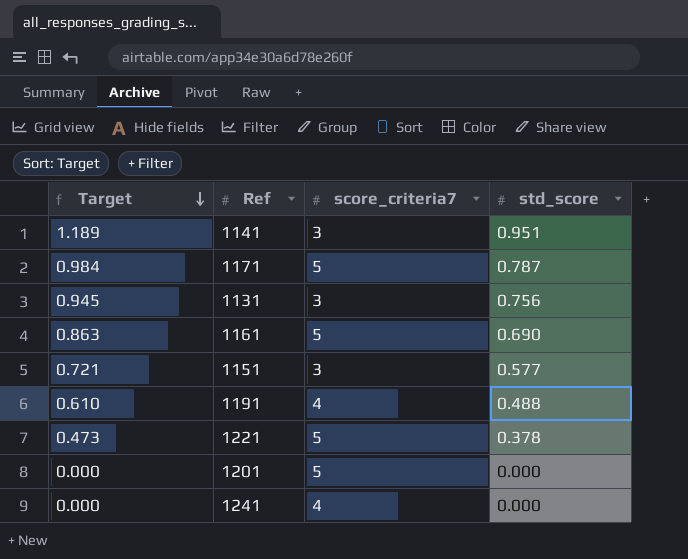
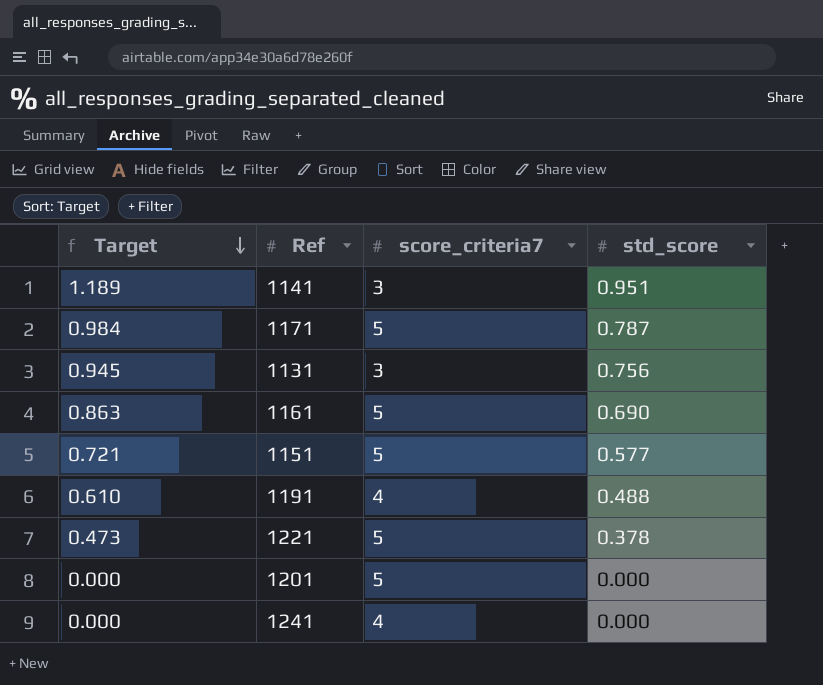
1151 | score_criteria7: 3 -> 5

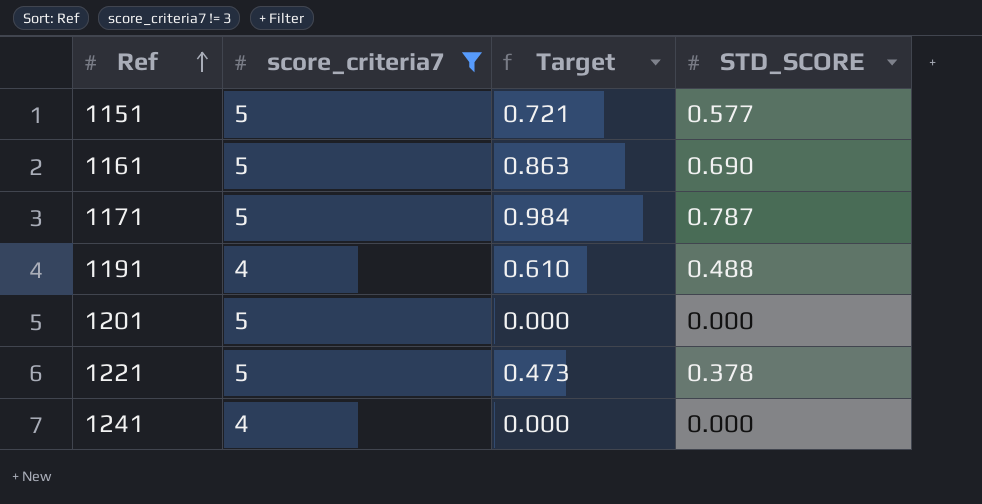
filter: none -> score_criteria7 != 3
row order: Target descending -> Ref ascending
column Target | position: 1 -> 3
column name: std_score -> STD_SCORE

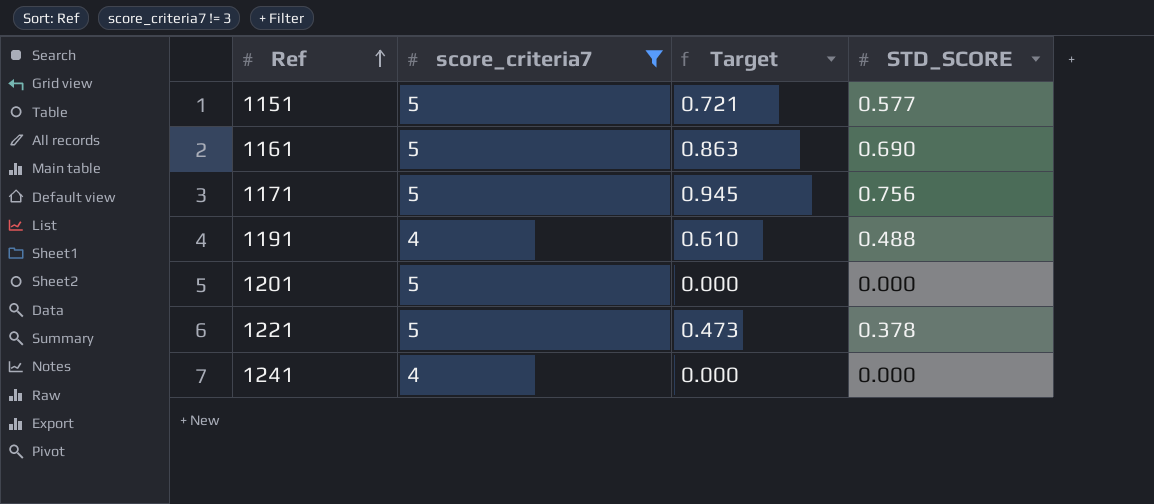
1171 | Target: 0.984 -> 0.945
1171 | STD_SCORE: 0.787 -> 0.756

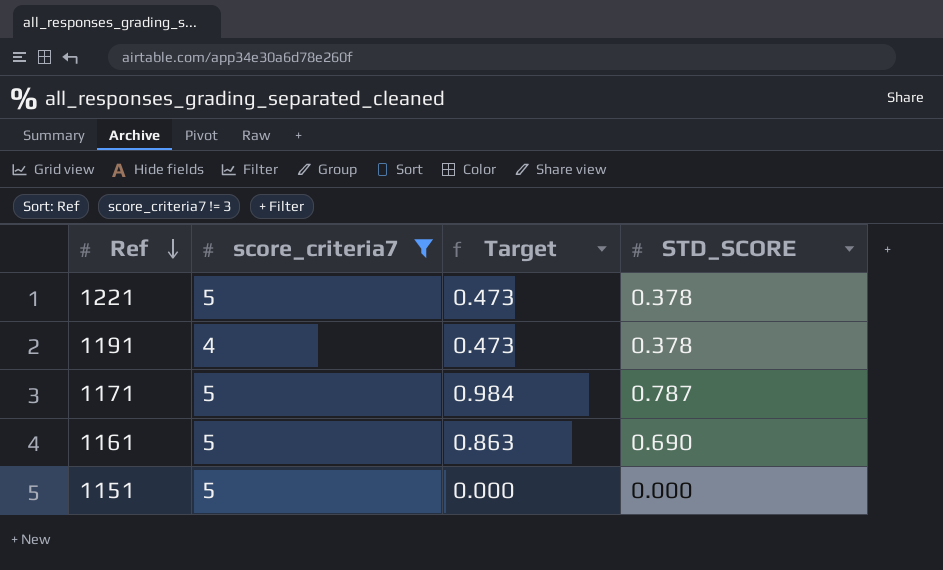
row order: Ref ascending -> Ref descending
row 1201: 5 | 0.000 | 0.000 -> none
row 1241: 4 | 0.000 | 0.000 -> none
1191 | Target: 0.610 -> 0.473
1191 | STD_SCORE: 0.488 -> 0.378
1171 | Target: 0.945 -> 0.984
1171 | STD_SCORE: 0.756 -> 0.787
1151 | Target: 0.721 -> 0.000
1151 | STD_SCORE: 0.577 -> 0.000

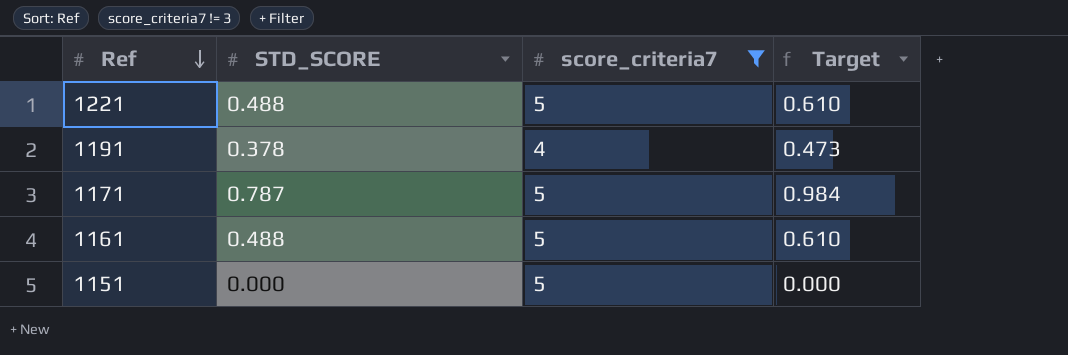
column STD_SCORE | position: 4 -> 2
1221 | STD_SCORE: 0.378 -> 0.488
1221 | Target: 0.473 -> 0.610
1161 | STD_SCORE: 0.690 -> 0.488
1161 | Target: 0.863 -> 0.610

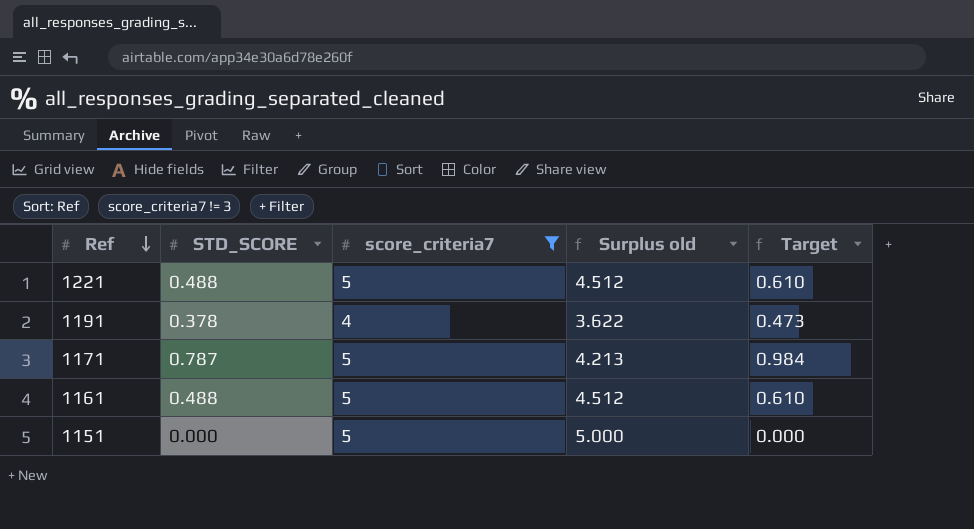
column Surplus old | formula: none -> [score_criteria7] - [STD_SCORE]

